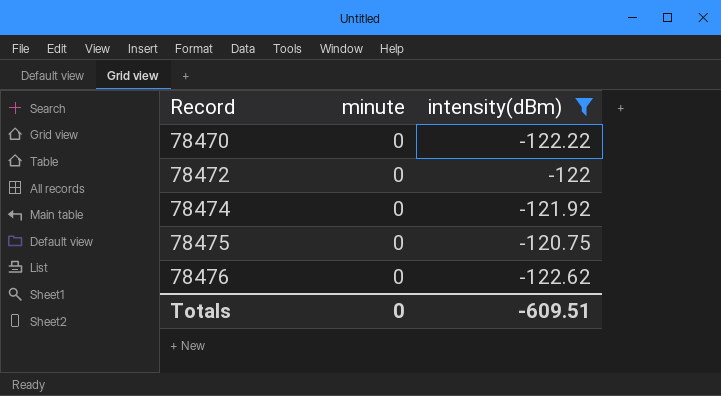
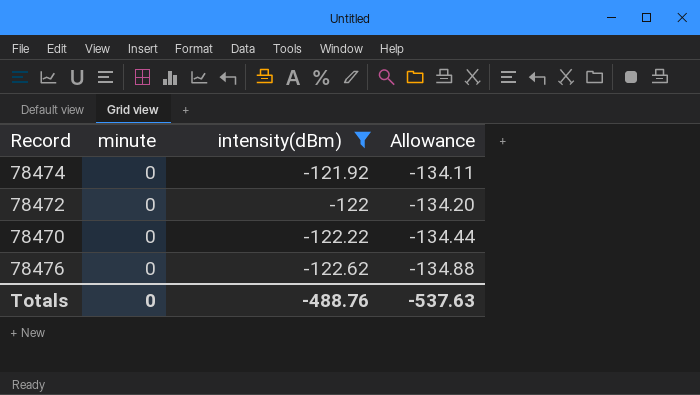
row order: Record ascending -> intensity(dBm) descending
column Allowance | formula: none -> [intensity(dBm)] * 1.1
row 78475: 0 | -120.75 -> none
Totals | intensity(dBm): -609.51 -> -488.76

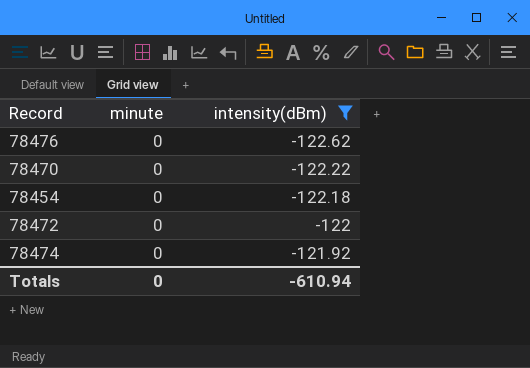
row order: intensity(dBm) descending -> intensity(dBm) ascending
column Allowance | formula: [intensity(dBm)] * 1.1 -> none
row 78454: none -> 0 | -122.18
Totals | intensity(dBm): -488.76 -> -610.94

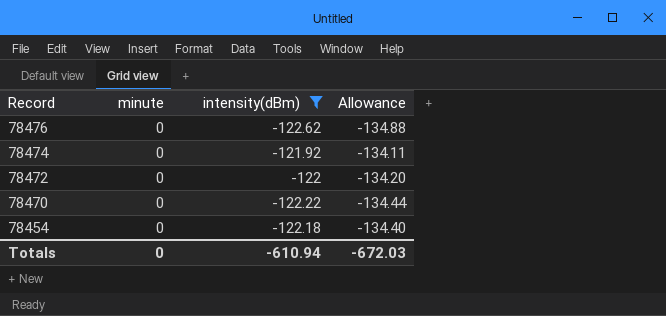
row order: intensity(dBm) ascending -> Record descending
column Allowance | formula: none -> [intensity(dBm)] * 1.1

